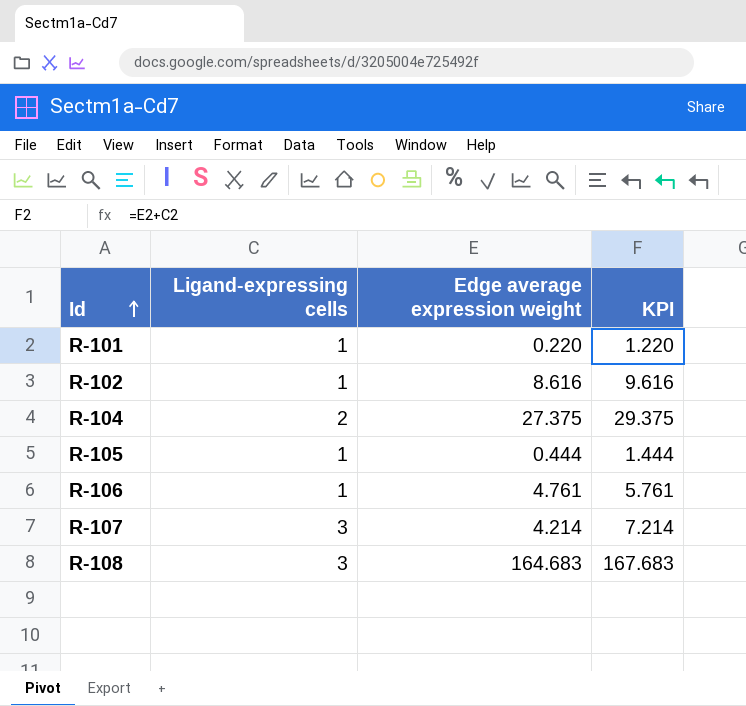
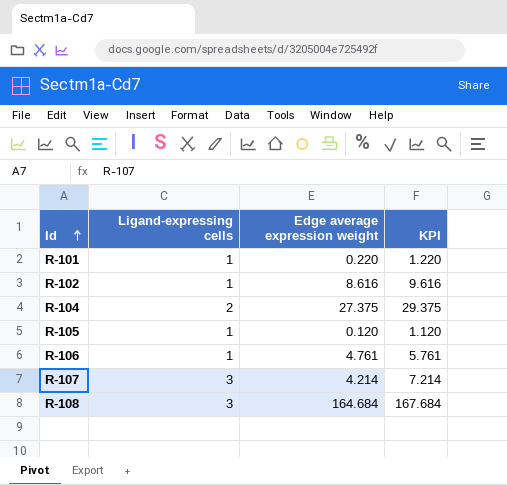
R-105 | Edge average expression weight: 0.444 -> 0.120
R-105 | KPI: 1.444 -> 1.120
R-108 | Edge average expression weight: 164.683 -> 164.684
R-108 | KPI: 167.683 -> 167.684

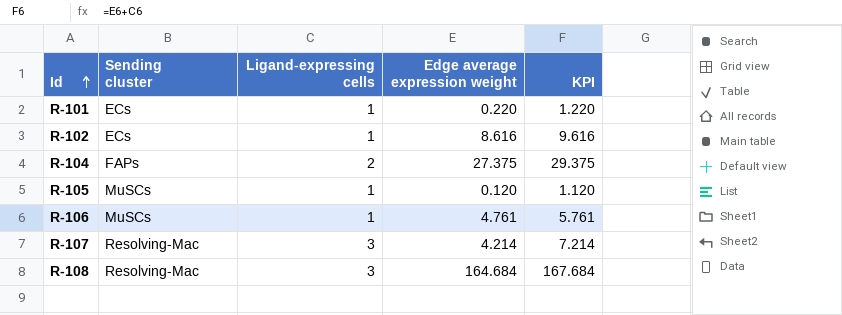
column Sending cluster | position: none -> 2

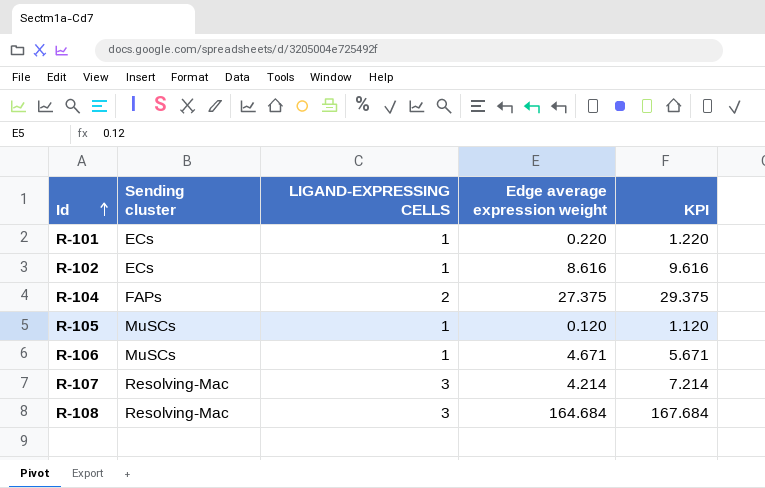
column name: Ligand-expressing cells -> LIGAND-EXPRESSING CELLS
R-106 | Edge average expression weight: 4.761 -> 4.671
R-106 | KPI: 5.761 -> 5.671

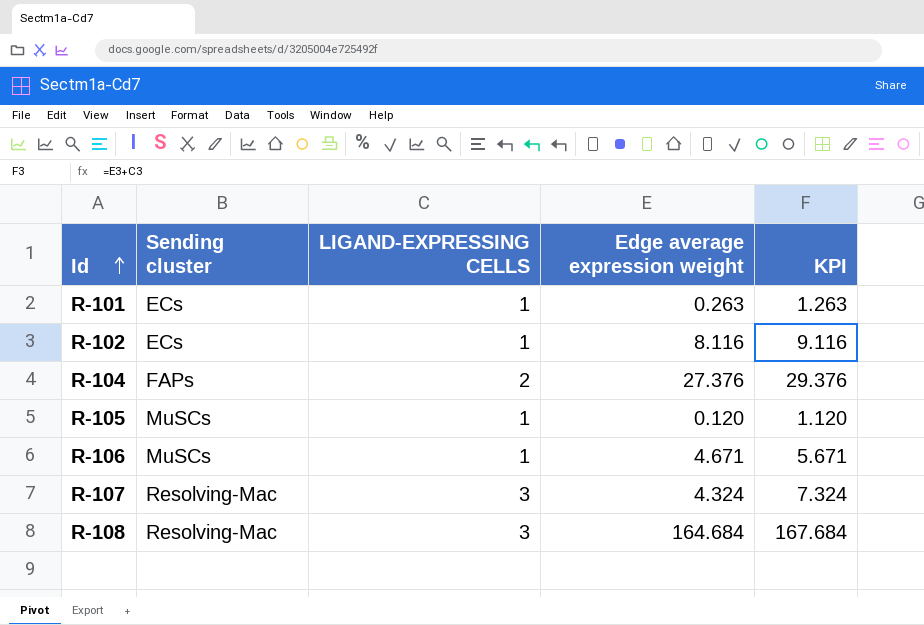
R-101 | Edge average expression weight: 0.220 -> 0.263
R-101 | KPI: 1.220 -> 1.263
R-102 | Edge average expression weight: 8.616 -> 8.116
R-102 | KPI: 9.616 -> 9.116
R-104 | Edge average expression weight: 27.375 -> 27.376
R-104 | KPI: 29.375 -> 29.376
R-107 | Edge average expression weight: 4.214 -> 4.324
R-107 | KPI: 7.214 -> 7.324

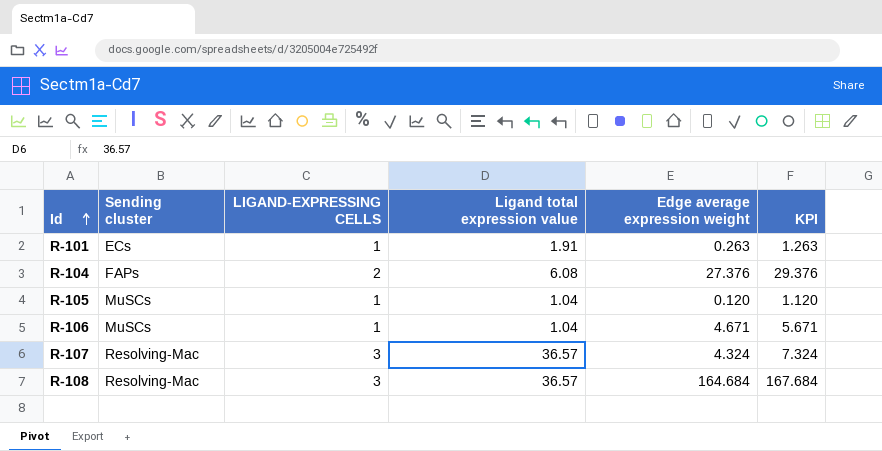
column Ligand total expression value | position: none -> 4
row R-102: ECs | 1 | 8.116 | 9.116 -> none

